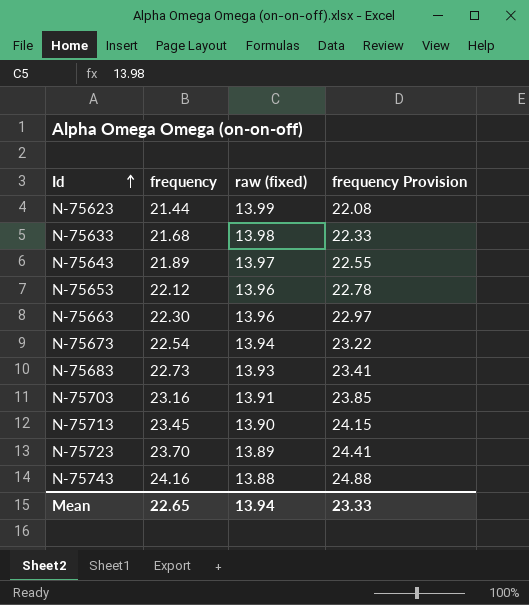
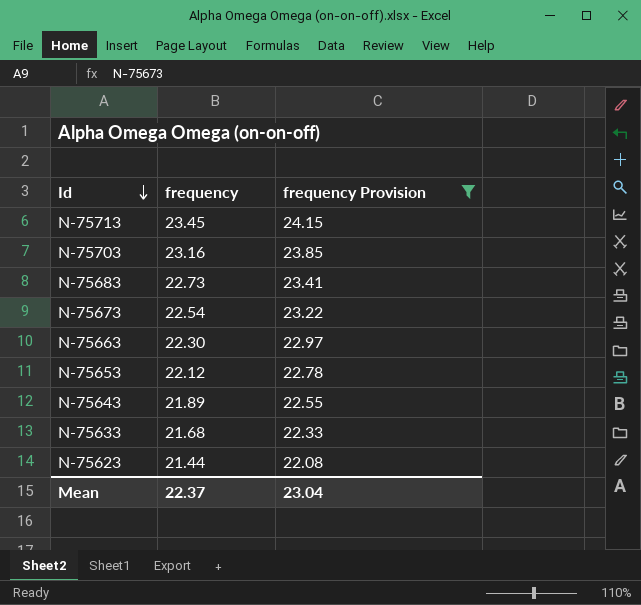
filter: none -> frequency Provision <= 24.15
row order: Id ascending -> Id descending
column raw (fixed) | position: 3 -> none
Mean | frequency: 22.65 -> 22.37
Mean | frequency Provision: 23.33 -> 23.04

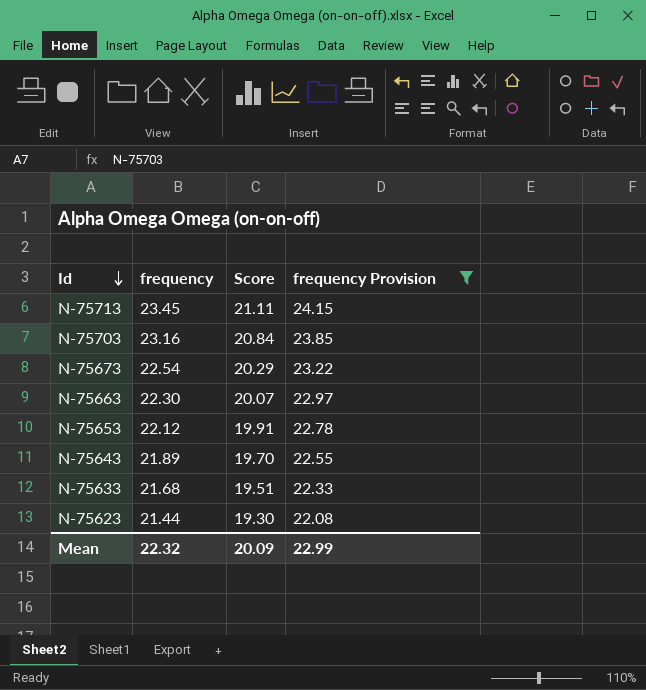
column Score | formula: none -> [frequency] * 0.9
row N-75683: 22.73 | 23.41 -> none
Mean | frequency: 22.37 -> 22.32
Mean | frequency Provision: 23.04 -> 22.99

